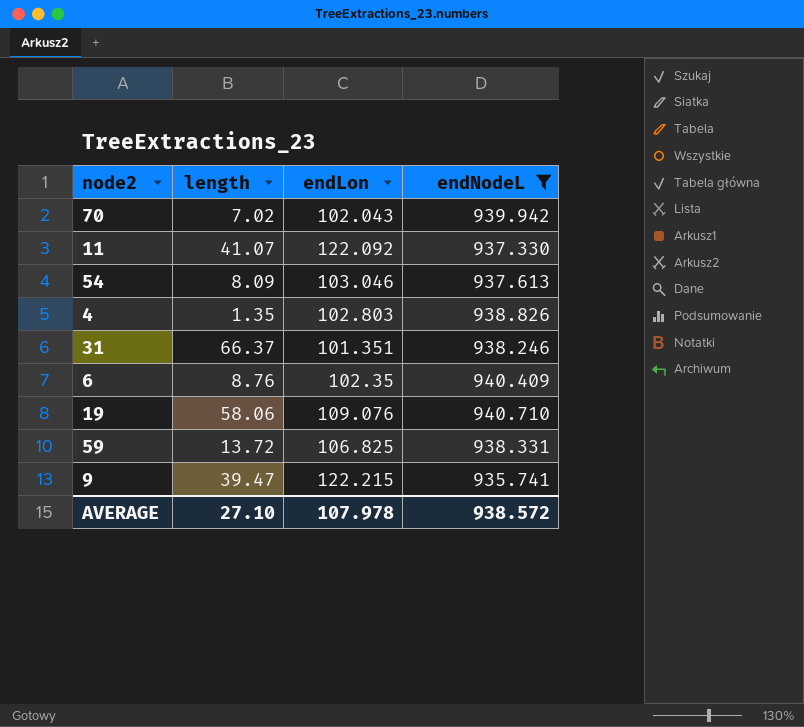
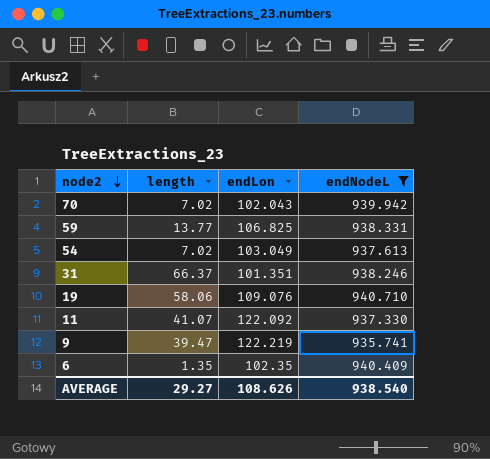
row order: none -> node2 descending
row 4: 1.35 | 102.803 | 938.826 -> none
59 | length: 13.72 -> 13.77
54 | length: 8.09 -> 7.02
54 | endLon: 103.046 -> 103.049
9 | endLon: 122.215 -> 122.219
6 | length: 8.76 -> 1.35
AVERAGE | length: 27.10 -> 29.27
AVERAGE | endLon: 107.978 -> 108.626
AVERAGE | endNodeL: 938.572 -> 938.540

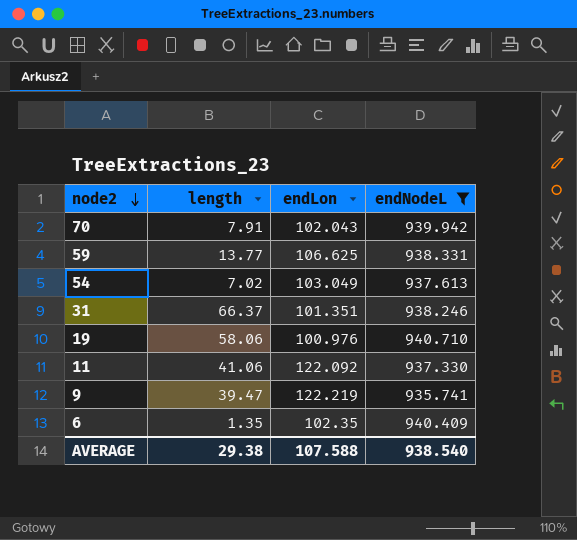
70 | length: 7.02 -> 7.91
59 | endLon: 106.825 -> 106.625
19 | endLon: 109.076 -> 100.976
11 | length: 41.07 -> 41.06
AVERAGE | length: 29.27 -> 29.38
AVERAGE | endLon: 108.626 -> 107.588

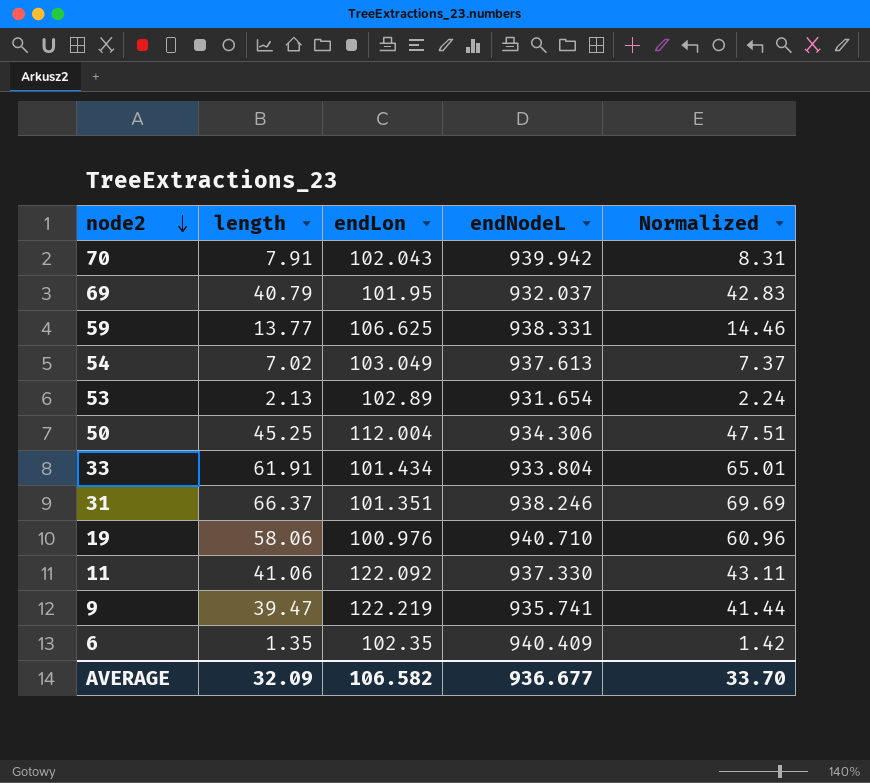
filter: endNodeL >= 935.741 -> none
column Normalized | formula: none -> [length] * 1.05
AVERAGE | length: 29.38 -> 32.09
AVERAGE | endLon: 107.588 -> 106.582
AVERAGE | endNodeL: 938.540 -> 936.677

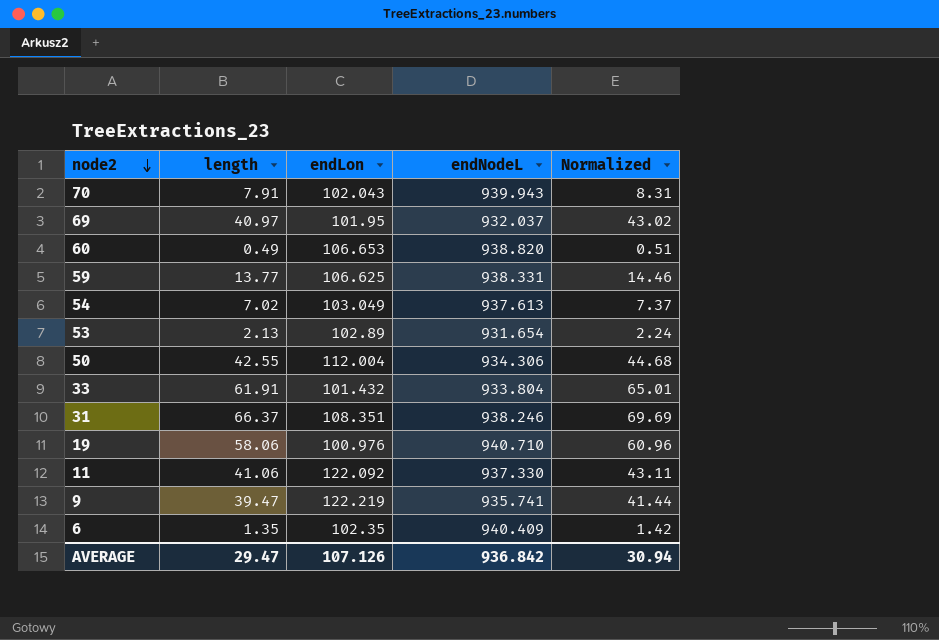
70 | endNodeL: 939.942 -> 939.943
69 | length: 40.79 -> 40.97
69 | Normalized: 42.83 -> 43.02
row 60: none -> 0.49 | 106.653 | 938.820 | 0.51
50 | length: 45.25 -> 42.55
50 | Normalized: 47.51 -> 44.68
33 | endLon: 101.434 -> 101.432
31 | endLon: 101.351 -> 108.351
AVERAGE | length: 32.09 -> 29.47
AVERAGE | endLon: 106.582 -> 107.126
AVERAGE | endNodeL: 936.677 -> 936.842
AVERAGE | Normalized: 33.70 -> 30.94

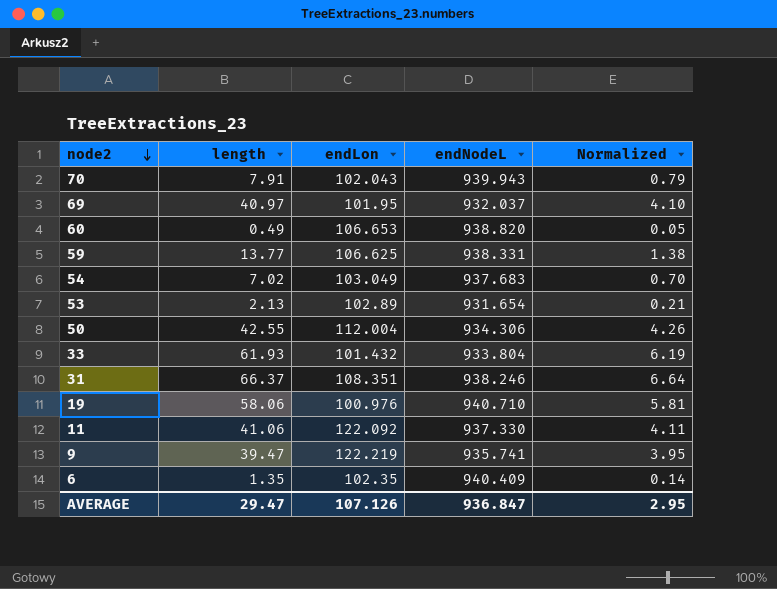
column Normalized | formula: [length] * 1.05 -> [length] * 0.1
54 | endNodeL: 937.613 -> 937.683
33 | length: 61.91 -> 61.93
AVERAGE | endNodeL: 936.842 -> 936.847
AVERAGE | Normalized: 30.94 -> 2.95

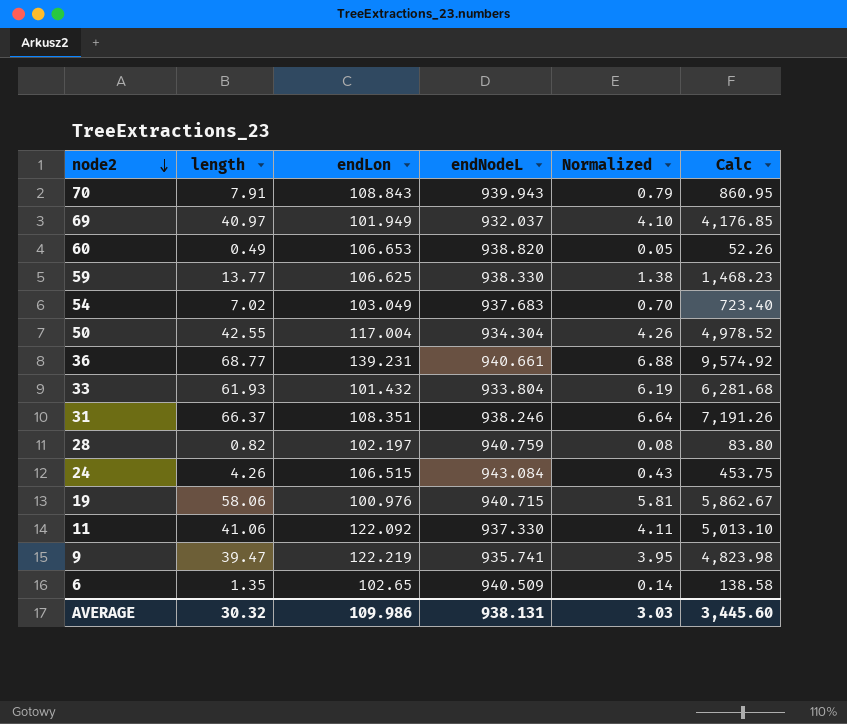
column Calc | formula: none -> [length] * [endLon]
row 53: 2.13 | 102.89 | 931.654 | 0.21 -> none
70 | endLon: 102.043 -> 108.843
69 | endLon: 101.95 -> 101.949
59 | endNodeL: 938.331 -> 938.330
50 | endLon: 112.004 -> 117.004
50 | endNodeL: 934.306 -> 934.304
row 36: none -> 68.77 | 139.231 | 940.661 | 6.88 | 9,574.92
row 28: none -> 0.82 | 102.197 | 940.759 | 0.08 | 83.80
row 24: none -> 4.26 | 106.515 | 943.084 | 0.43 | 453.75
19 | endNodeL: 940.710 -> 940.715
6 | endLon: 102.35 -> 102.65
6 | endNodeL: 940.409 -> 940.509
AVERAGE | length: 29.47 -> 30.32
AVERAGE | endLon: 107.126 -> 109.986
AVERAGE | endNodeL: 936.847 -> 938.131
AVERAGE | Normalized: 2.95 -> 3.03

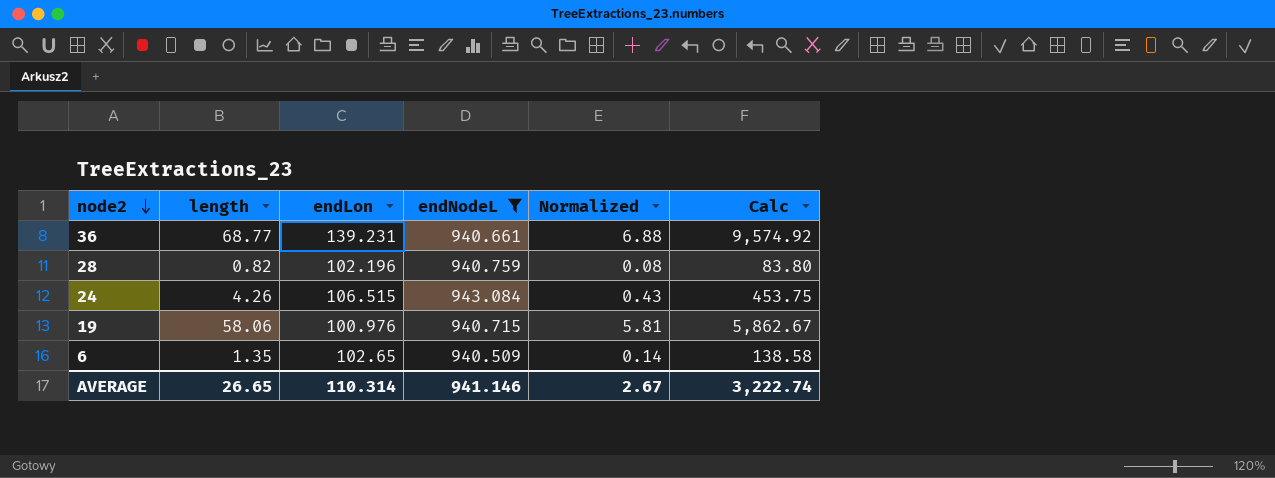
filter: none -> endNodeL >= 940.509
28 | endLon: 102.197 -> 102.196
AVERAGE | length: 30.32 -> 26.65
AVERAGE | endLon: 109.986 -> 110.314
AVERAGE | endNodeL: 938.131 -> 941.146
AVERAGE | Normalized: 3.03 -> 2.67
AVERAGE | Calc: 3,445.60 -> 3,222.74

